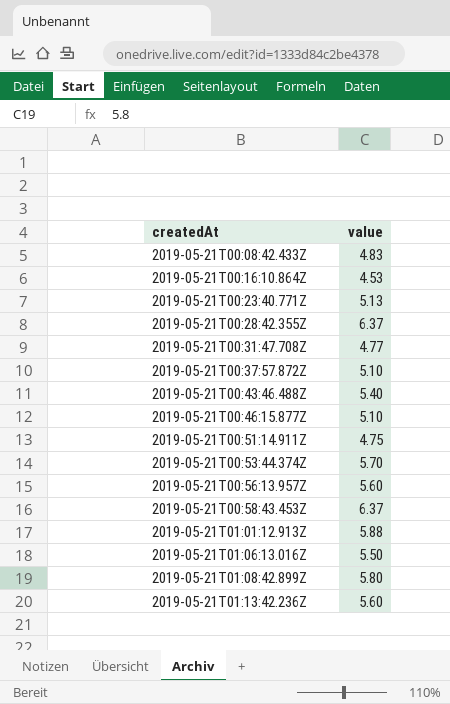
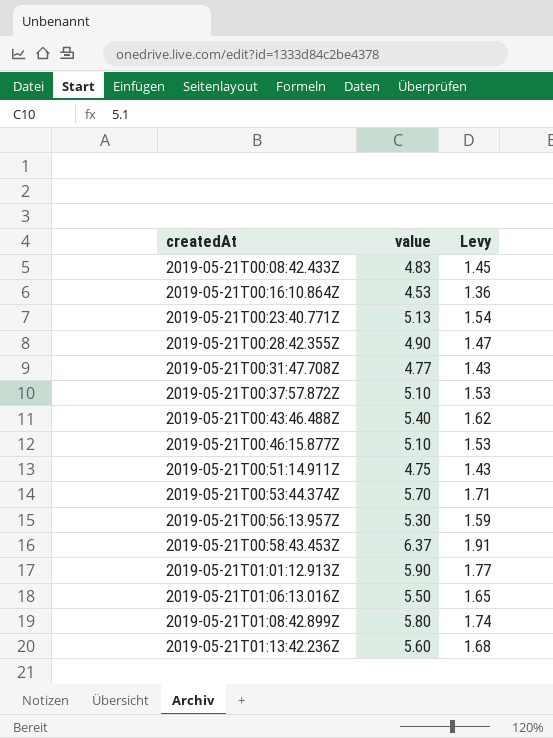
column Levy | formula: none -> [value] * 0.3
2019-05-21T00:28:42.355Z | value: 6.37 -> 4.90
2019-05-21T00:56:13.957Z | value: 5.60 -> 5.30
2019-05-21T01:01:12.913Z | value: 5.88 -> 5.90

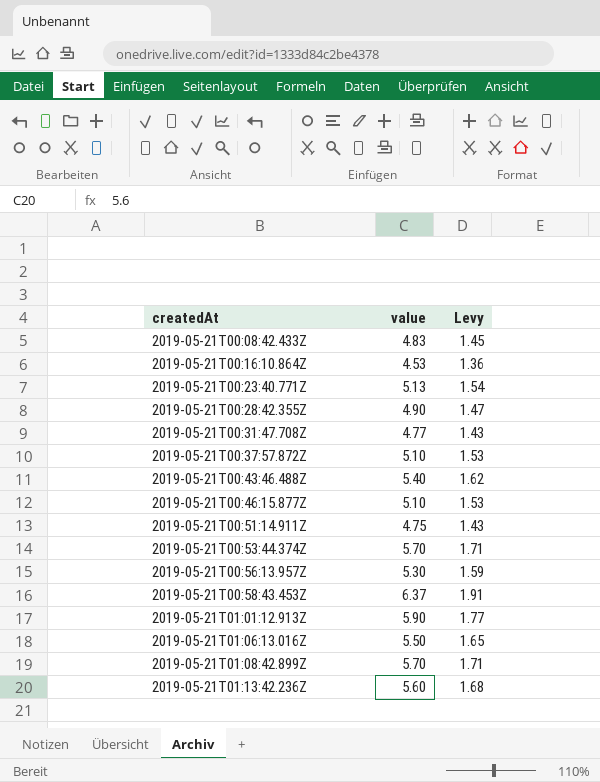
2019-05-21T01:08:42.899Z | value: 5.80 -> 5.70
2019-05-21T01:08:42.899Z | Levy: 1.74 -> 1.71

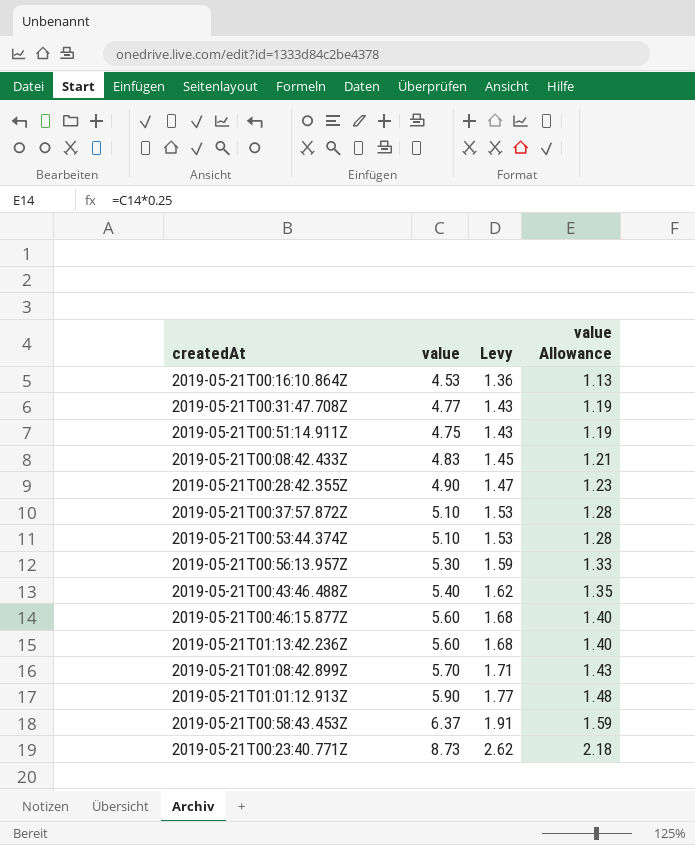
row order: createdAt ascending -> Levy ascending
column value Allowance | formula: none -> [value] * 0.25
row 2019-05-21T01:06:13.016Z: 5.50 | 1.65 -> none
2019-05-21T00:53:44.374Z | value: 5.70 -> 5.10
2019-05-21T00:53:44.374Z | Levy: 1.71 -> 1.53
2019-05-21T00:46:15.877Z | value: 5.10 -> 5.60
2019-05-21T00:46:15.877Z | Levy: 1.53 -> 1.68
2019-05-21T00:23:40.771Z | value: 5.13 -> 8.73
2019-05-21T00:23:40.771Z | Levy: 1.54 -> 2.62

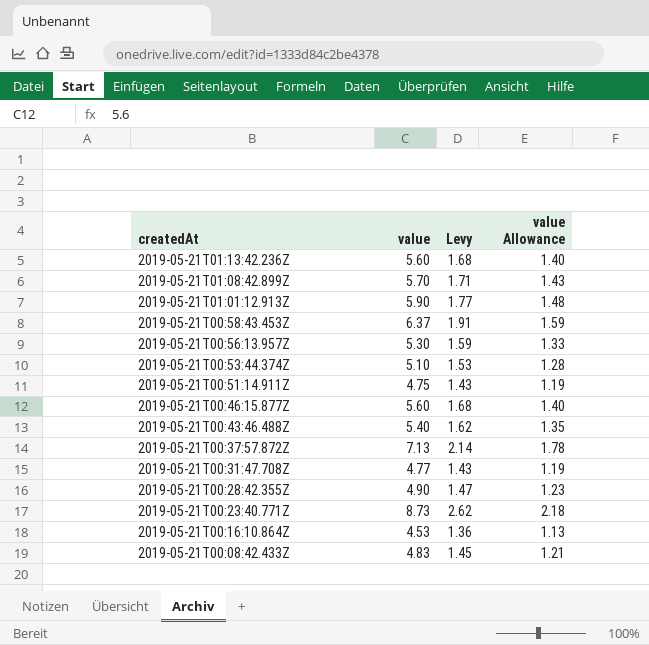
row order: Levy ascending -> createdAt descending
2019-05-21T00:37:57.872Z | value: 5.10 -> 7.13
2019-05-21T00:37:57.872Z | Levy: 1.53 -> 2.14
2019-05-21T00:37:57.872Z | value Allowance: 1.28 -> 1.78

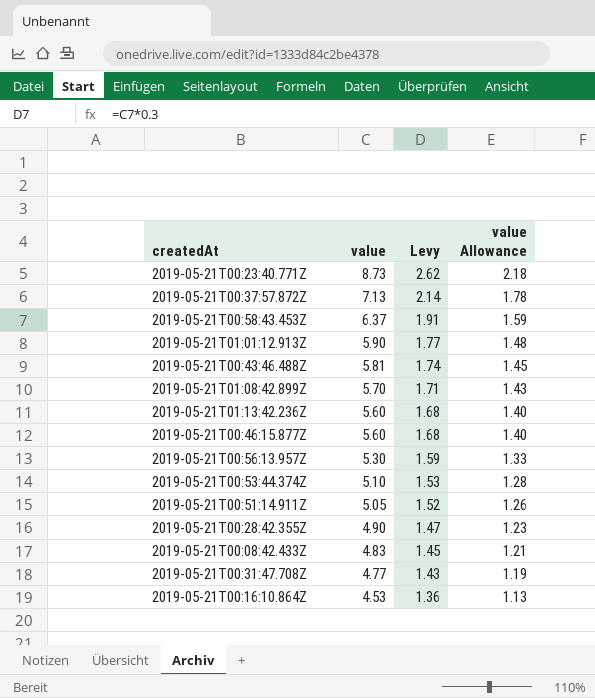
row order: createdAt descending -> value descending
2019-05-21T00:43:46.488Z | value: 5.40 -> 5.81
2019-05-21T00:43:46.488Z | Levy: 1.62 -> 1.74
2019-05-21T00:43:46.488Z | value Allowance: 1.35 -> 1.45
2019-05-21T00:51:14.911Z | value: 4.75 -> 5.05
2019-05-21T00:51:14.911Z | Levy: 1.43 -> 1.52
2019-05-21T00:51:14.911Z | value Allowance: 1.19 -> 1.26

